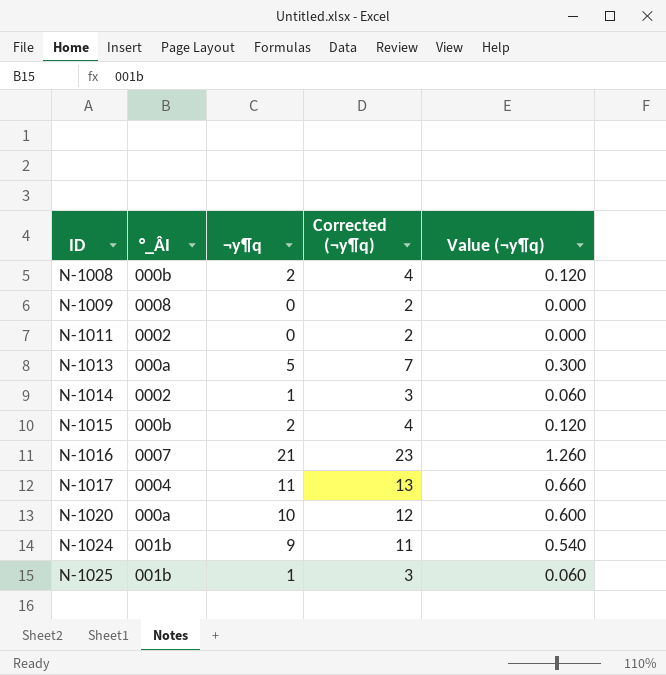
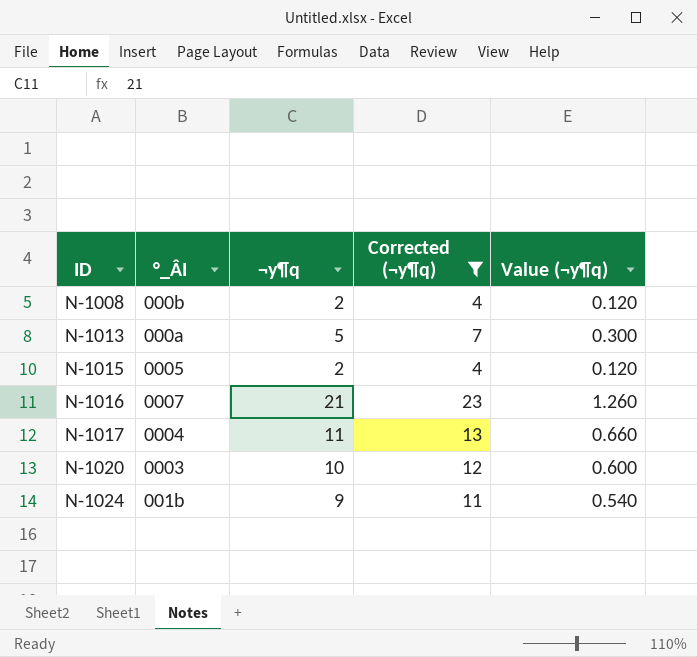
filter: none -> Corrected (¬y¶q) >= 4
N-1015 | °_ÂI: 000b -> 0005
N-1020 | °_ÂI: 000a -> 0003

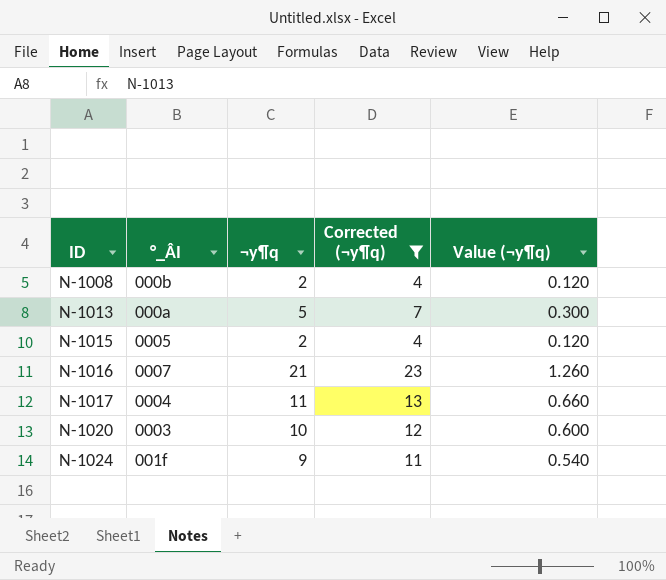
N-1024 | °_ÂI: 001b -> 001f

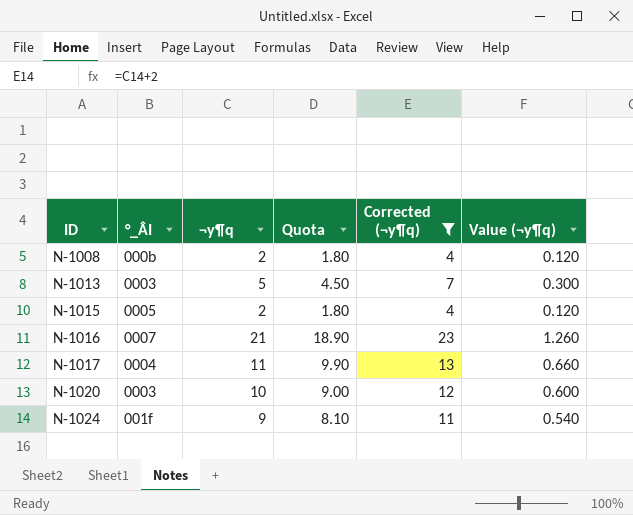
column Quota | formula: none -> [¬y¶q] * 0.9
N-1013 | °_ÂI: 000a -> 0003

